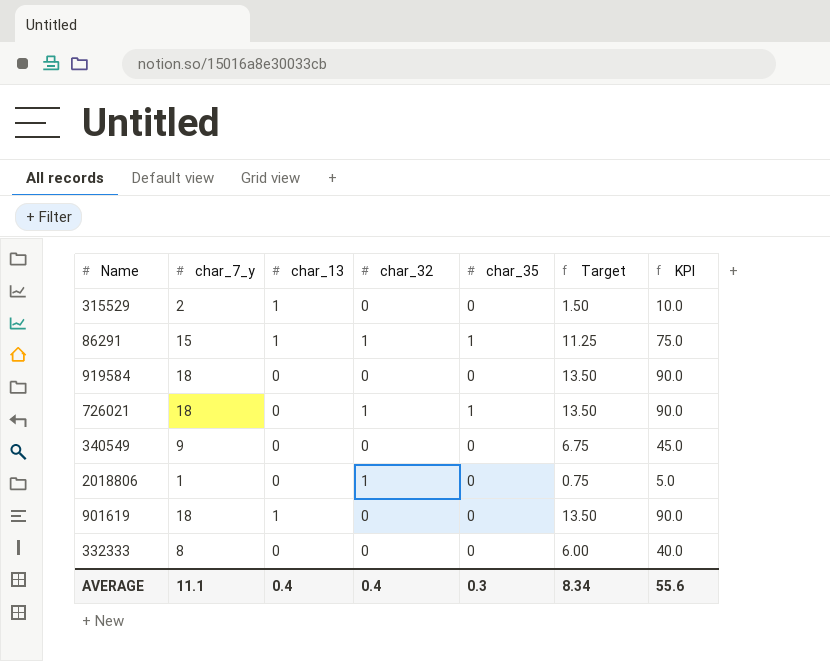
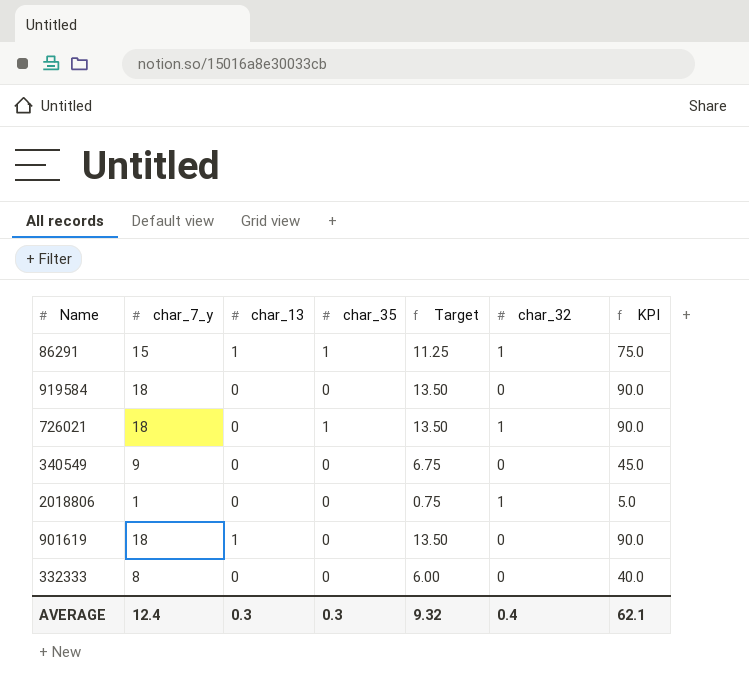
column char_32 | position: 4 -> 6
row 315529: 2 | 1 | 0 | 0 | 1.50 | 10.0 -> none
AVERAGE | char_7_y: 11.1 -> 12.4
AVERAGE | char_13: 0.4 -> 0.3
AVERAGE | Target: 8.34 -> 9.32
AVERAGE | KPI: 55.6 -> 62.1

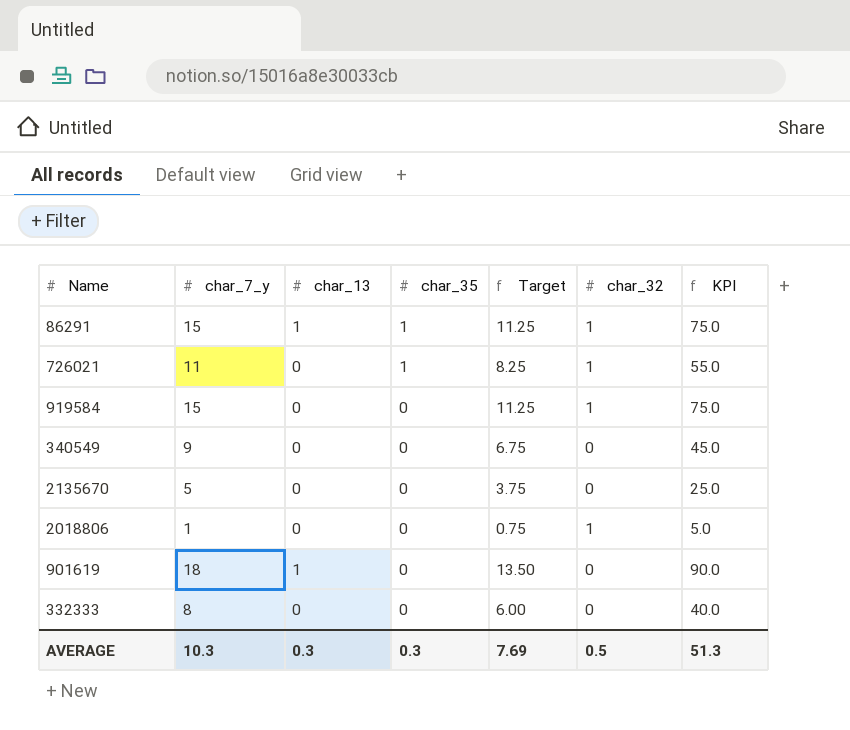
row order: none -> char_35 descending
726021 | char_7_y: 18 -> 11
726021 | Target: 13.50 -> 8.25
726021 | KPI: 90.0 -> 55.0
919584 | char_7_y: 18 -> 15
919584 | Target: 13.50 -> 11.25
919584 | char_32: 0 -> 1
919584 | KPI: 90.0 -> 75.0
row 2135670: none -> 5 | 0 | 0 | 3.75 | 0 | 25.0
AVERAGE | char_7_y: 12.4 -> 10.3
AVERAGE | Target: 9.32 -> 7.69
AVERAGE | char_32: 0.4 -> 0.5
AVERAGE | KPI: 62.1 -> 51.3

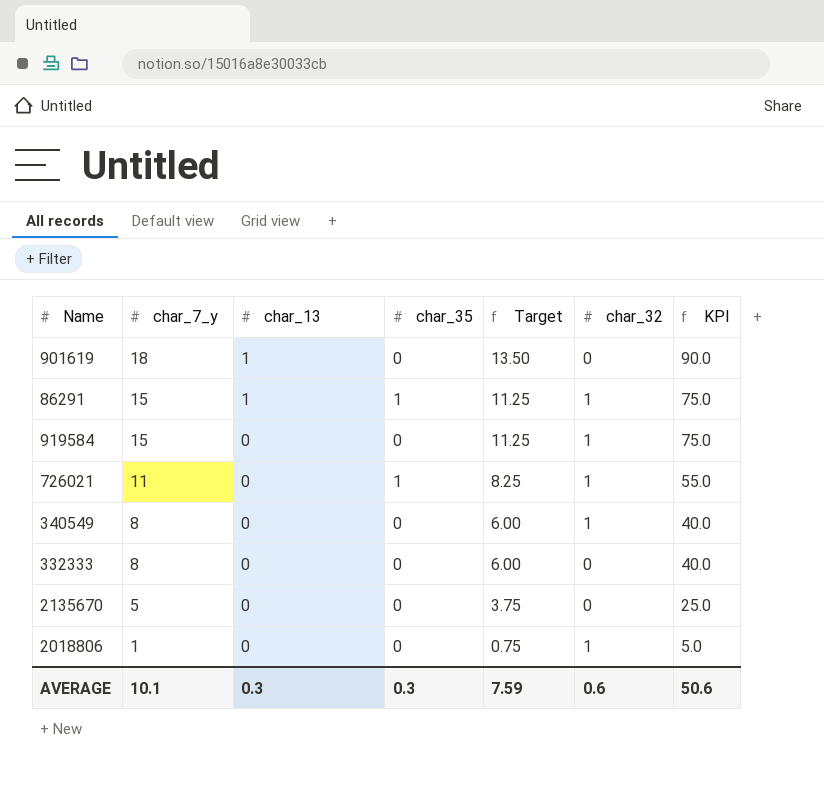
row order: char_35 descending -> char_7_y descending
340549 | char_7_y: 9 -> 8
340549 | Target: 6.75 -> 6.00
340549 | char_32: 0 -> 1
340549 | KPI: 45.0 -> 40.0
AVERAGE | char_7_y: 10.3 -> 10.1
AVERAGE | Target: 7.69 -> 7.59
AVERAGE | char_32: 0.5 -> 0.6
AVERAGE | KPI: 51.3 -> 50.6

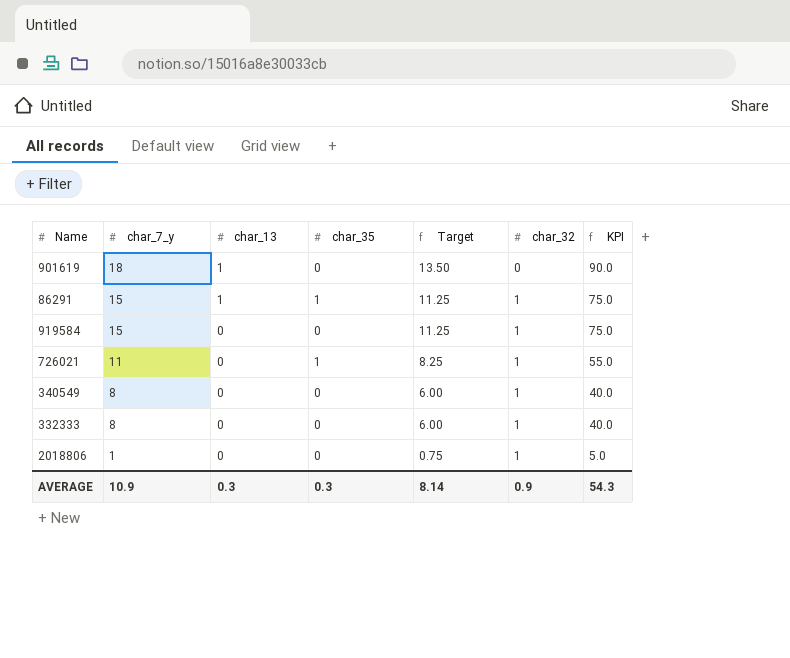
row 2135670: 5 | 0 | 0 | 3.75 | 0 | 25.0 -> none
332333 | char_32: 0 -> 1
AVERAGE | char_7_y: 10.1 -> 10.9
AVERAGE | Target: 7.59 -> 8.14
AVERAGE | char_32: 0.6 -> 0.9
AVERAGE | KPI: 50.6 -> 54.3

